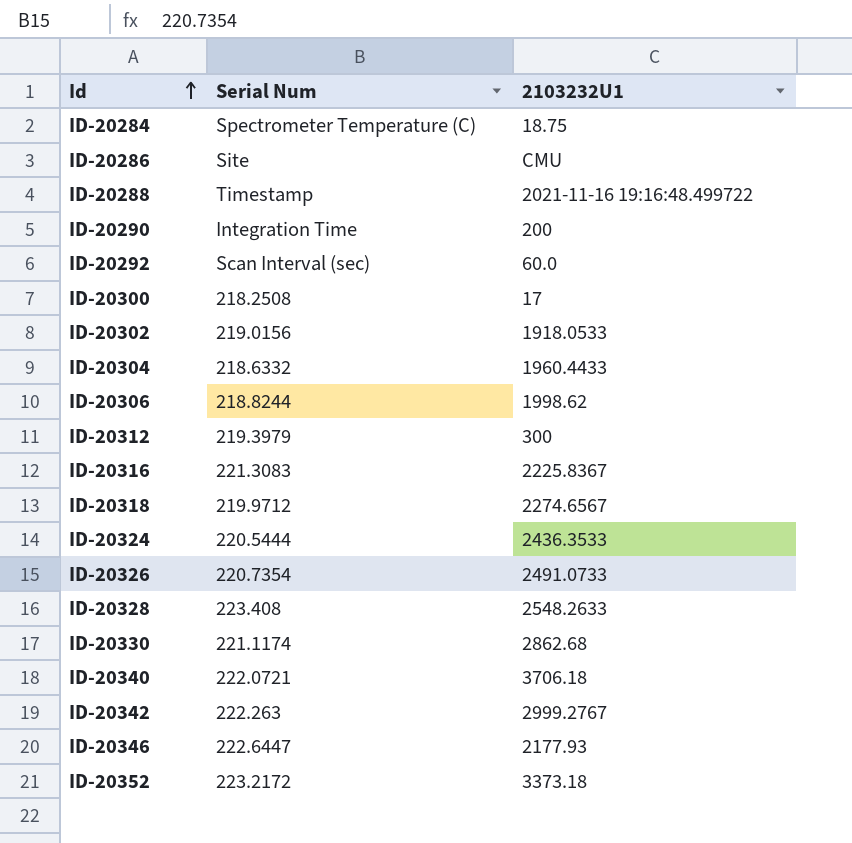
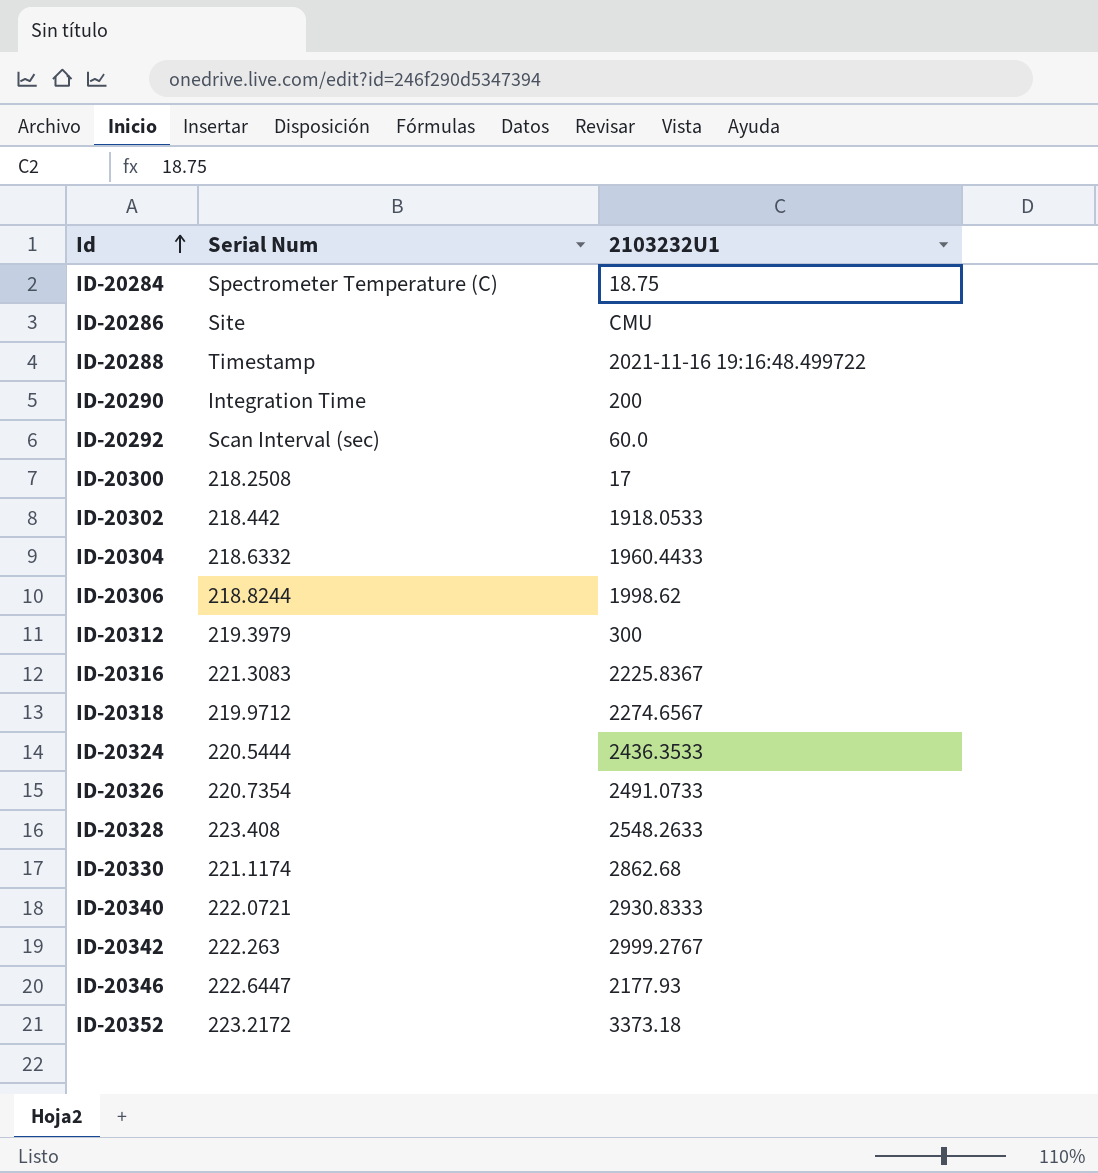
ID-20302 | Serial Num: 219.0156 -> 218.442
ID-20340 | 2103232U1: 3706.18 -> 2930.8333

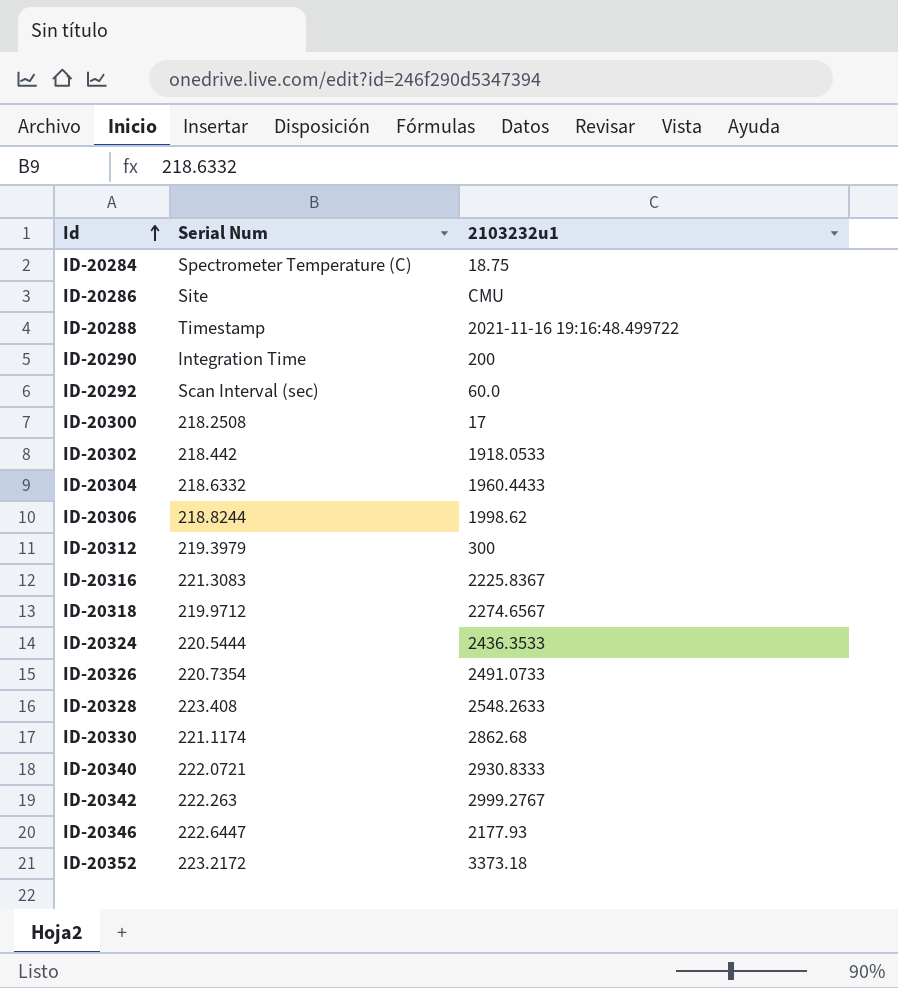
column name: 2103232U1 -> 2103232u1

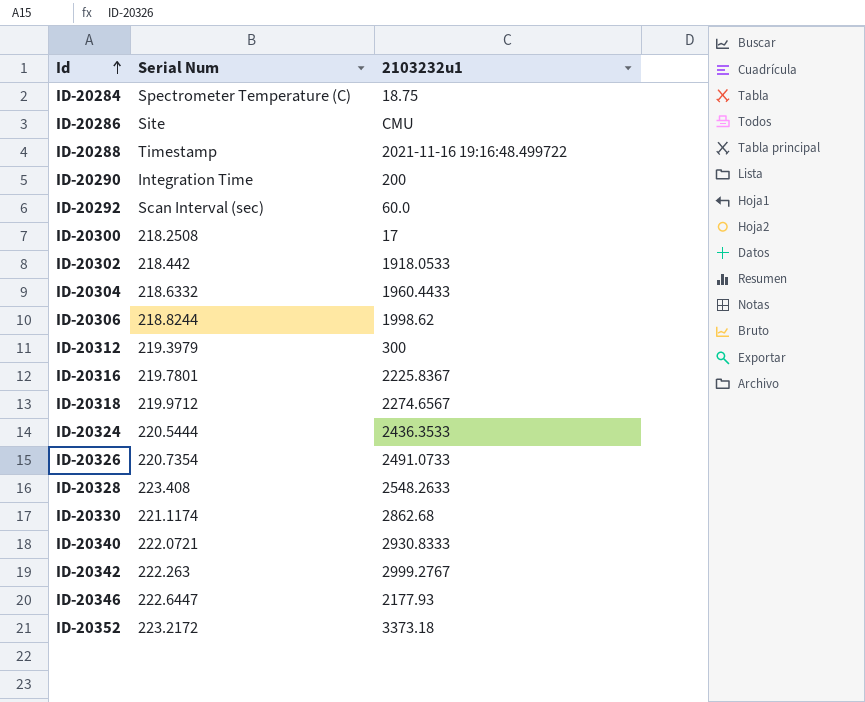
ID-20316 | Serial Num: 221.3083 -> 219.7801

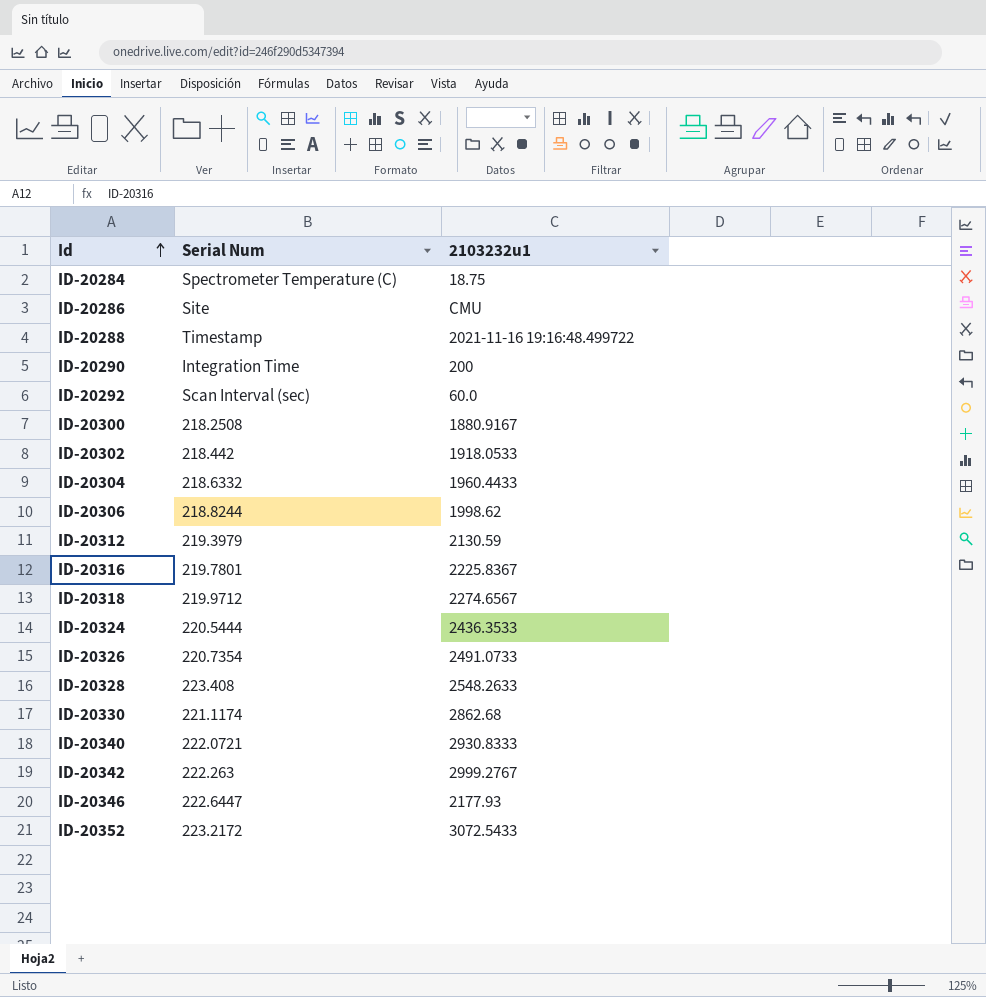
ID-20300 | 2103232u1: 17 -> 1880.9167
ID-20312 | 2103232u1: 300 -> 2130.59
ID-20352 | 2103232u1: 3373.18 -> 3072.5433

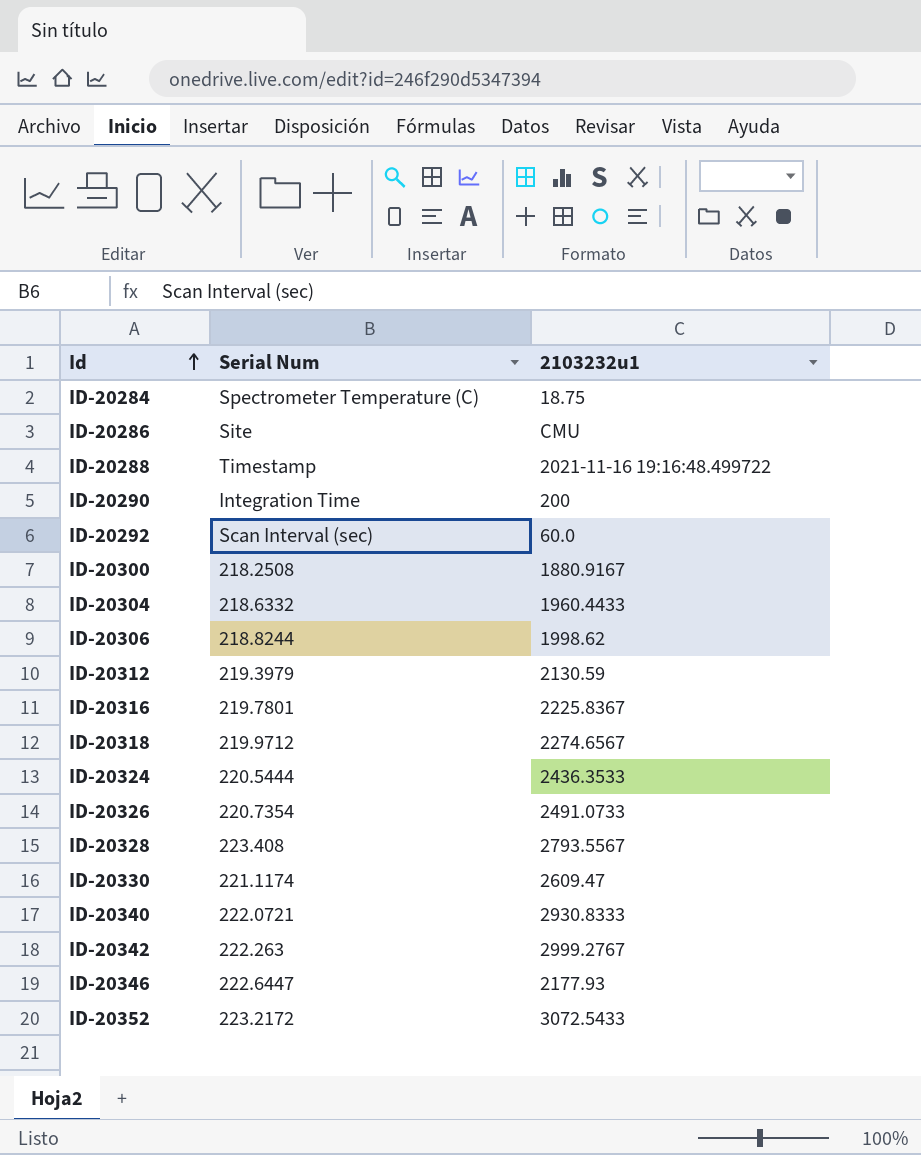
row ID-20302: 218.442 | 1918.0533 -> none
ID-20328 | 2103232u1: 2548.2633 -> 2793.5567
ID-20330 | 2103232u1: 2862.68 -> 2609.47

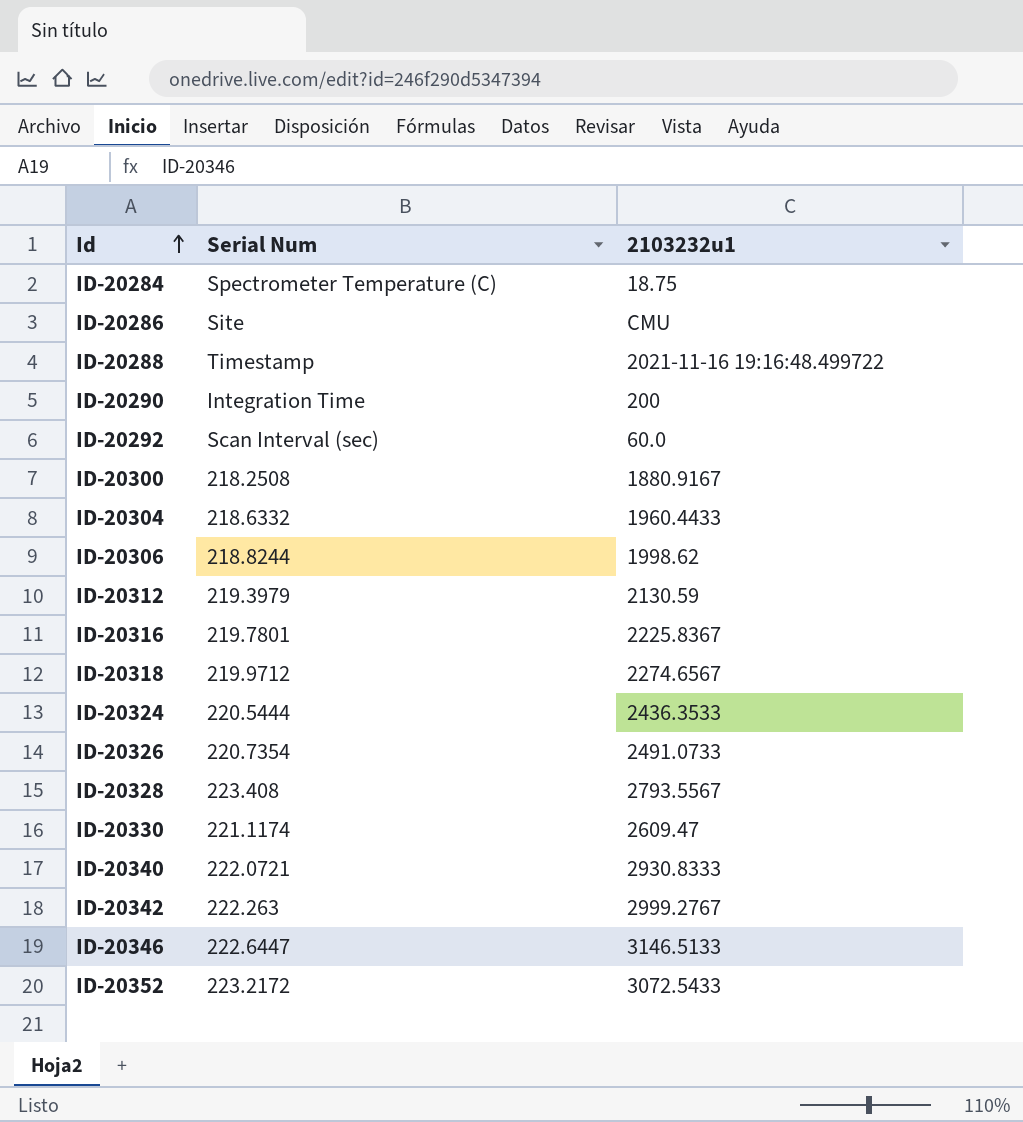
ID-20346 | 2103232u1: 2177.93 -> 3146.5133

